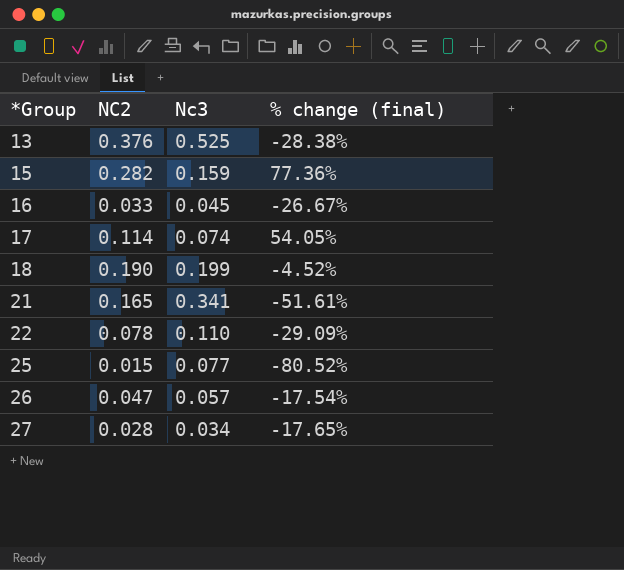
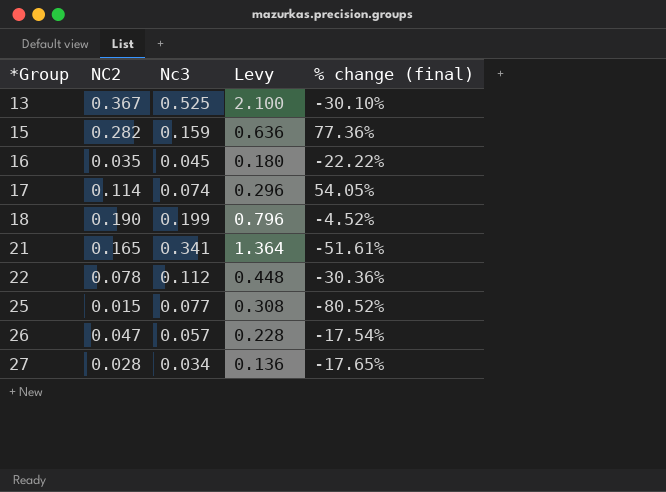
column Levy | formula: none -> [Nc3] * 4
13 | NC2: 0.376 -> 0.367
13 | % change (final): -28.38% -> -30.10%
16 | NC2: 0.033 -> 0.035
16 | % change (final): -26.67% -> -22.22%
22 | Nc3: 0.110 -> 0.112
22 | % change (final): -29.09% -> -30.36%

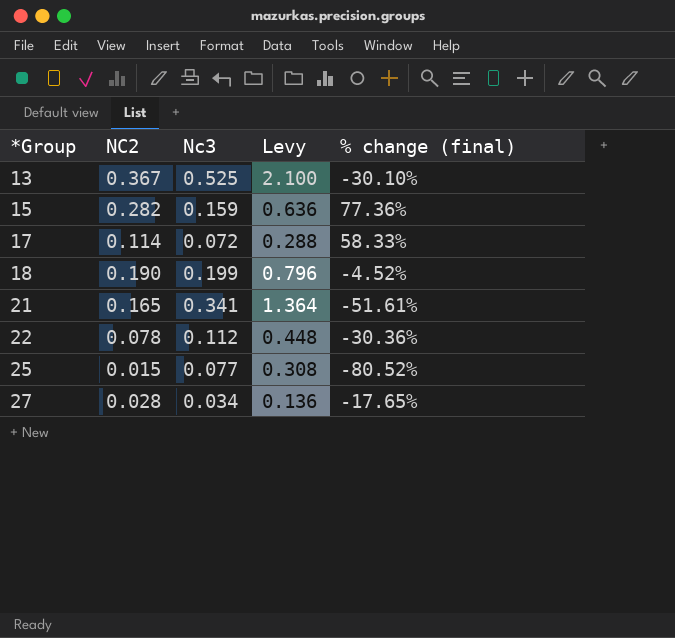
row 16: 0.035 | 0.045 | 0.180 | -22.22% -> none
row 26: 0.047 | 0.057 | 0.228 | -17.54% -> none
17 | Nc3: 0.074 -> 0.072
17 | Levy: 0.296 -> 0.288
17 | % change (final): 54.05% -> 58.33%

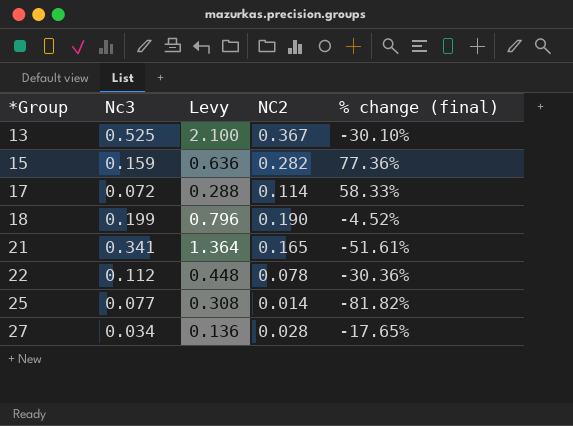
column NC2 | position: 2 -> 4
25 | NC2: 0.015 -> 0.014
25 | % change (final): -80.52% -> -81.82%

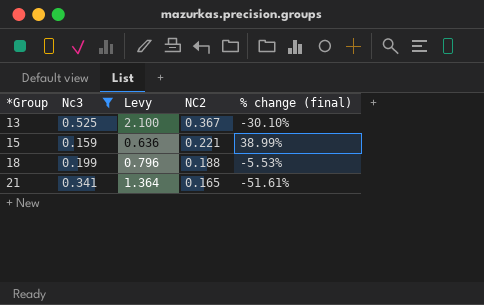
filter: none -> Nc3 >= 0.159
15 | NC2: 0.282 -> 0.221
15 | % change (final): 77.36% -> 38.99%
18 | NC2: 0.190 -> 0.188
18 | % change (final): -4.52% -> -5.53%

